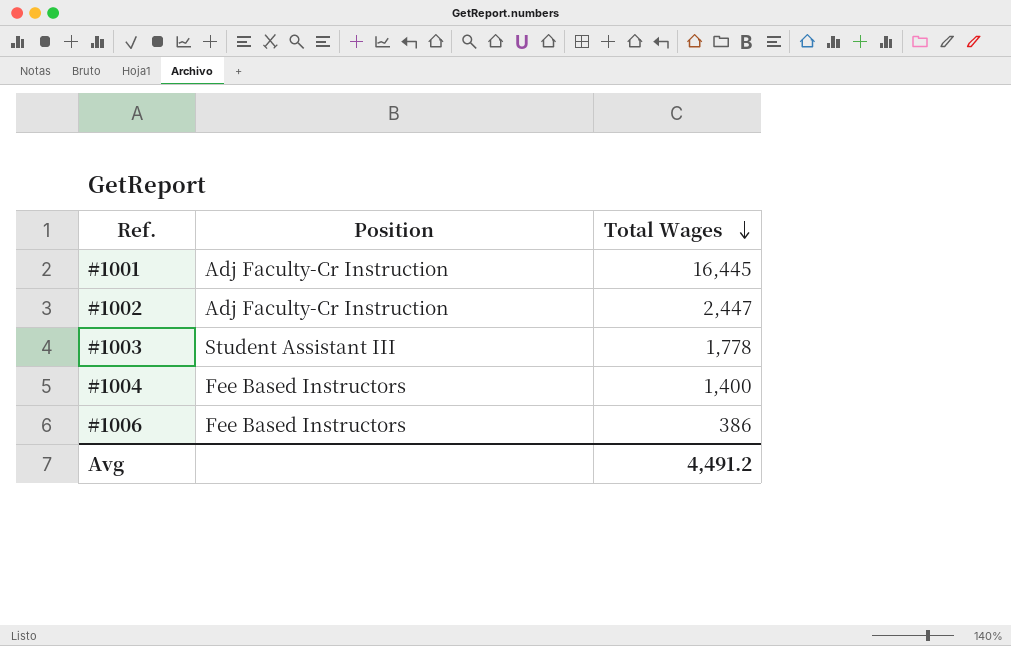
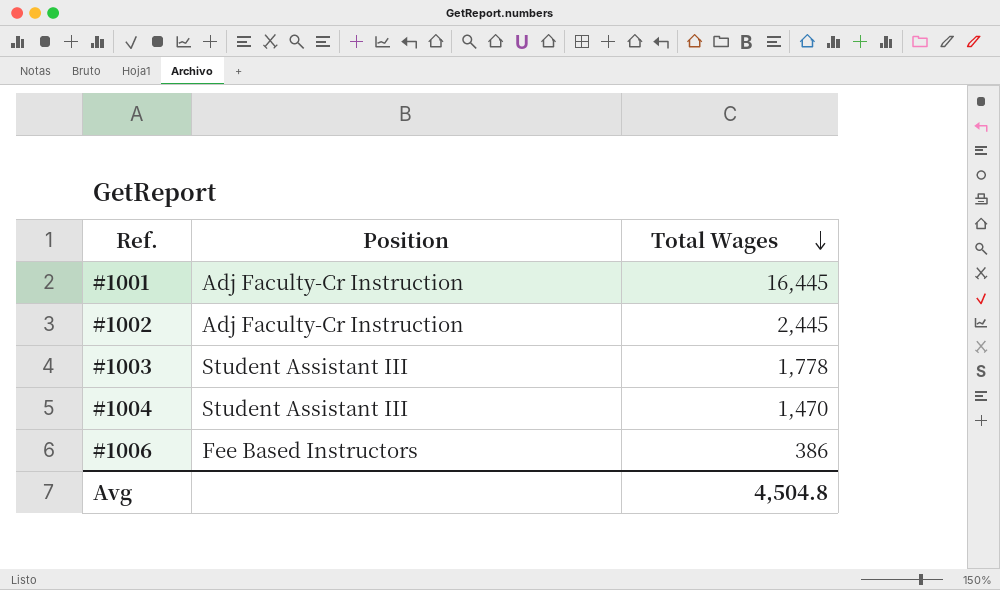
#1002 | Total Wages: 2,447 -> 2,445
#1004 | Position: Fee Based Instructors -> Student Assistant III
#1004 | Total Wages: 1,400 -> 1,470
Avg | Total Wages: 4,491.2 -> 4,504.8

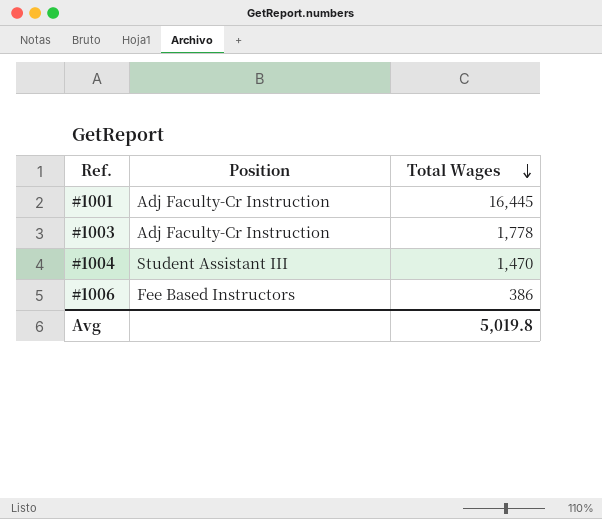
row #1002: Adj Faculty-Cr Instruction | 2,445 -> none
#1003 | Position: Student Assistant III -> Adj Faculty-Cr Instruction
Avg | Total Wages: 4,504.8 -> 5,019.8

